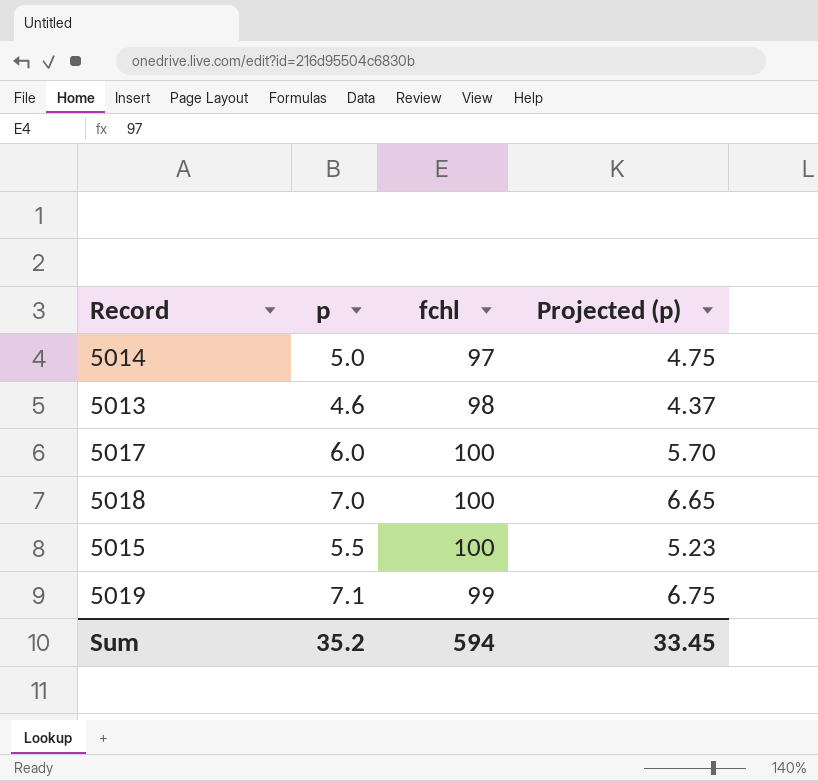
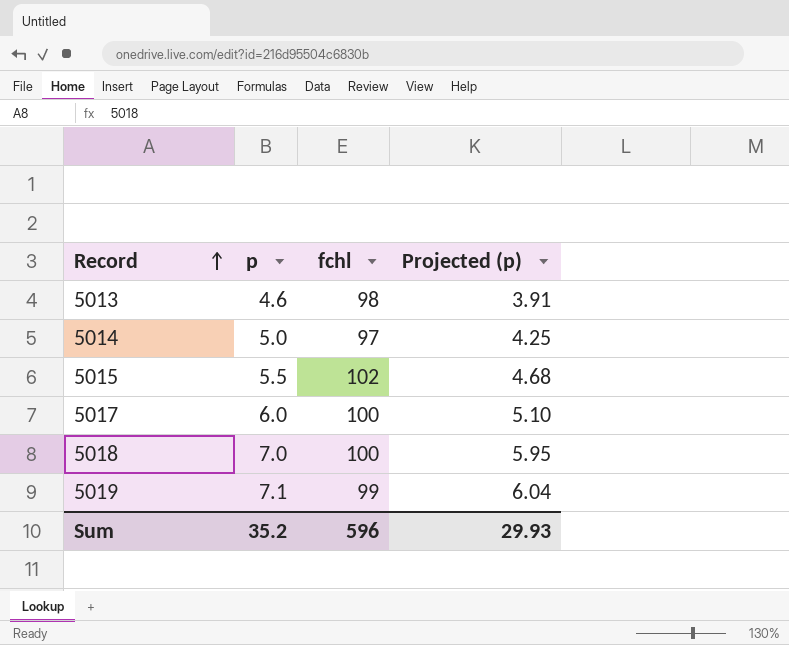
row order: none -> Record ascending
column Projected (p) | formula: [p] * 0.95 -> [p] * 0.85
5015 | fchl: 100 -> 102
Sum | fchl: 594 -> 596
Sum | Projected (p): 33.45 -> 29.93

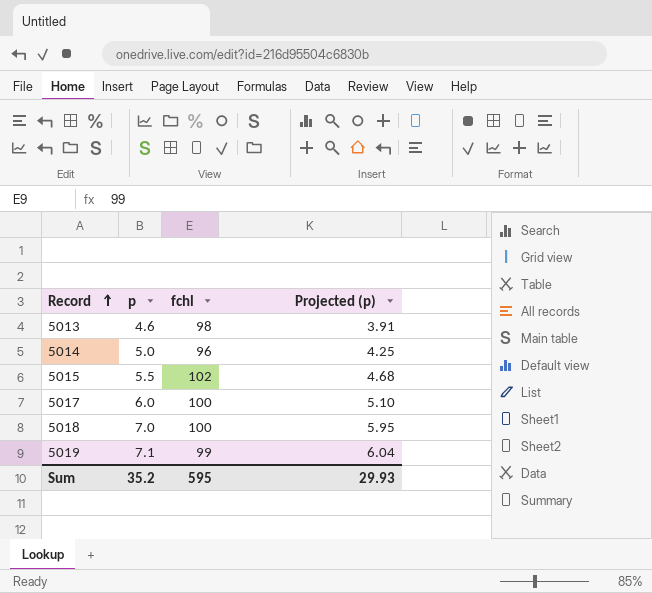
5014 | fchl: 97 -> 96
Sum | fchl: 596 -> 595

